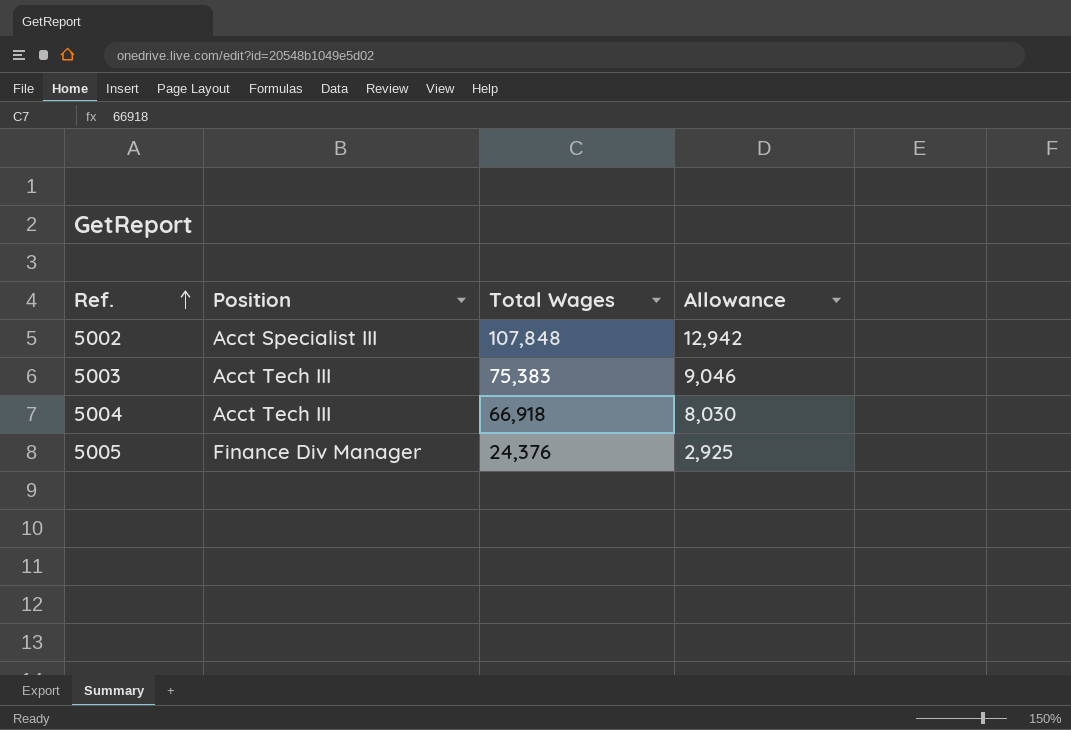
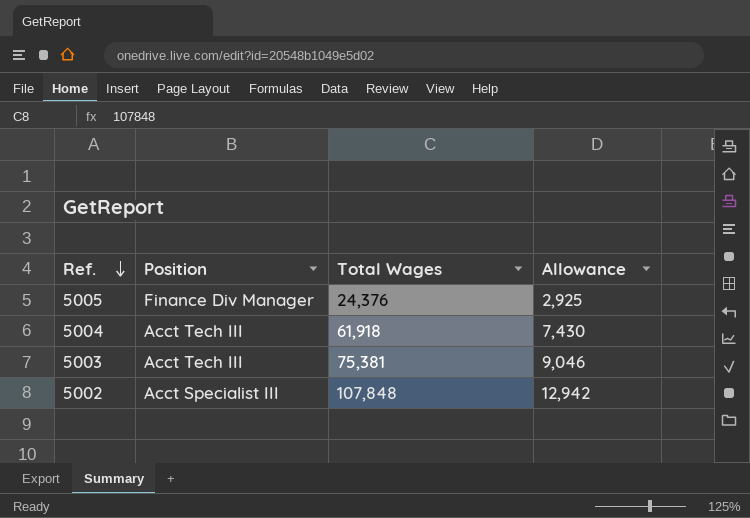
row order: Ref. ascending -> Ref. descending
5004 | Total Wages: 66,918 -> 61,918
5004 | Allowance: 8,030 -> 7,430
5003 | Total Wages: 75,383 -> 75,381

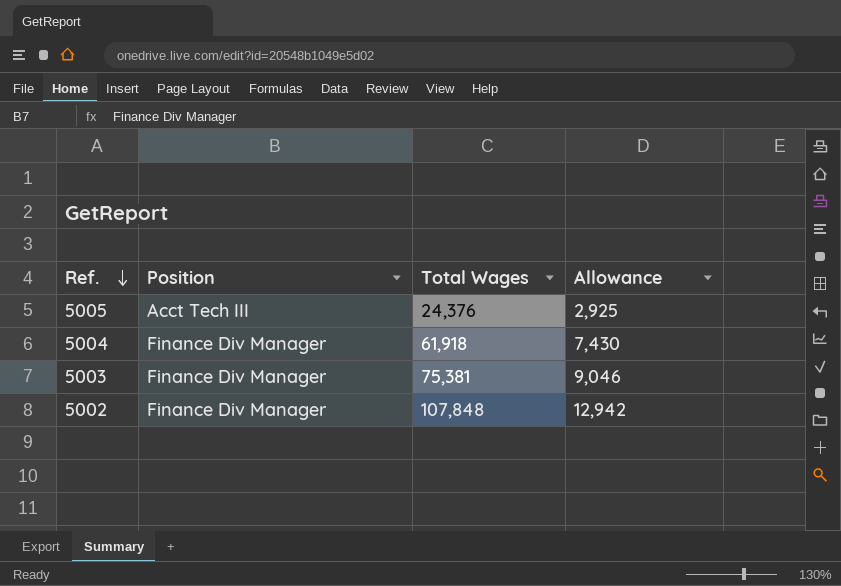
5005 | Position: Finance Div Manager -> Acct Tech III
5004 | Position: Acct Tech III -> Finance Div Manager
5003 | Position: Acct Tech III -> Finance Div Manager
5002 | Position: Acct Specialist III -> Finance Div Manager

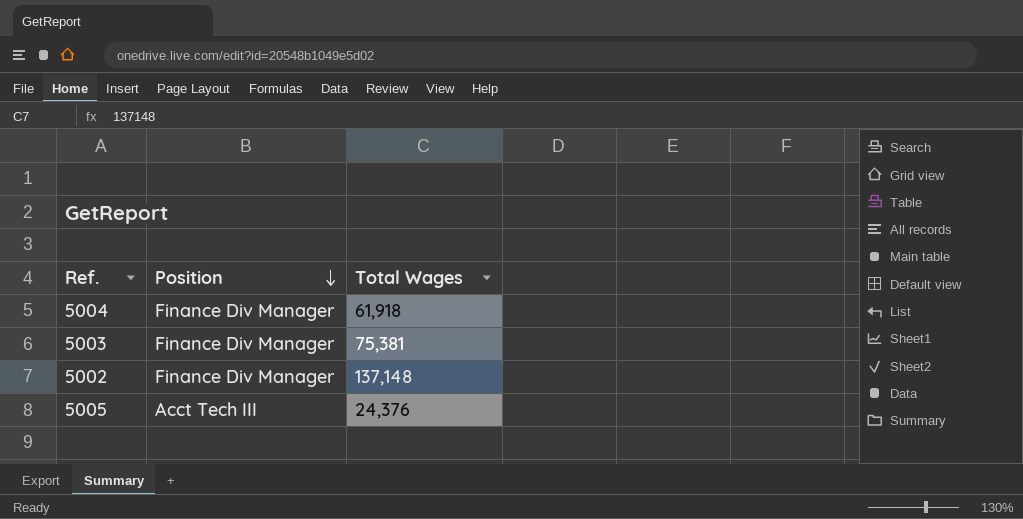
row order: Ref. descending -> Position descending
column Allowance | formula: [Total Wages] * 0.12 -> none
5002 | Total Wages: 107,848 -> 137,148

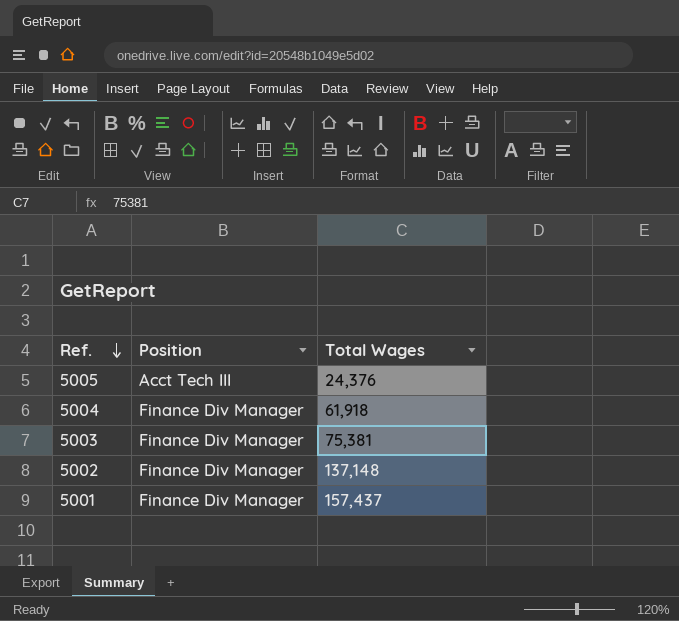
row order: Position descending -> Ref. descending
row 5001: none -> Finance Div Manager | 157,437

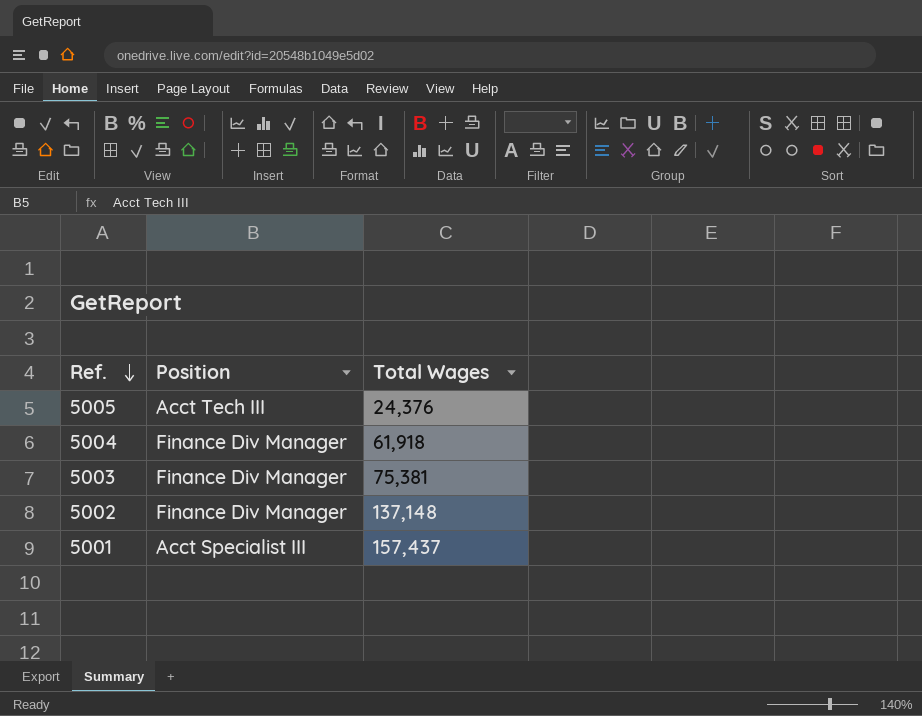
5001 | Position: Finance Div Manager -> Acct Specialist III

